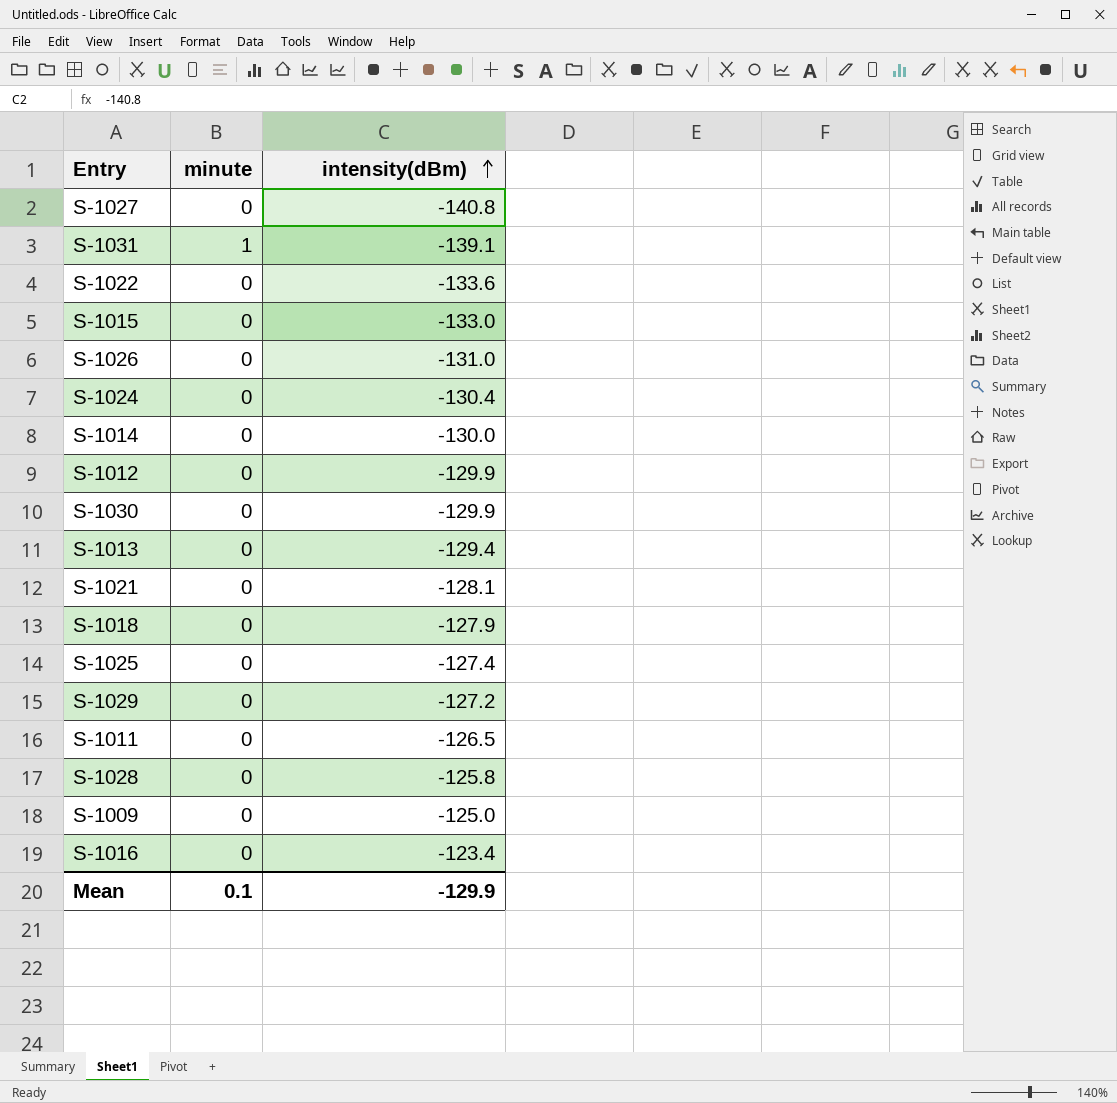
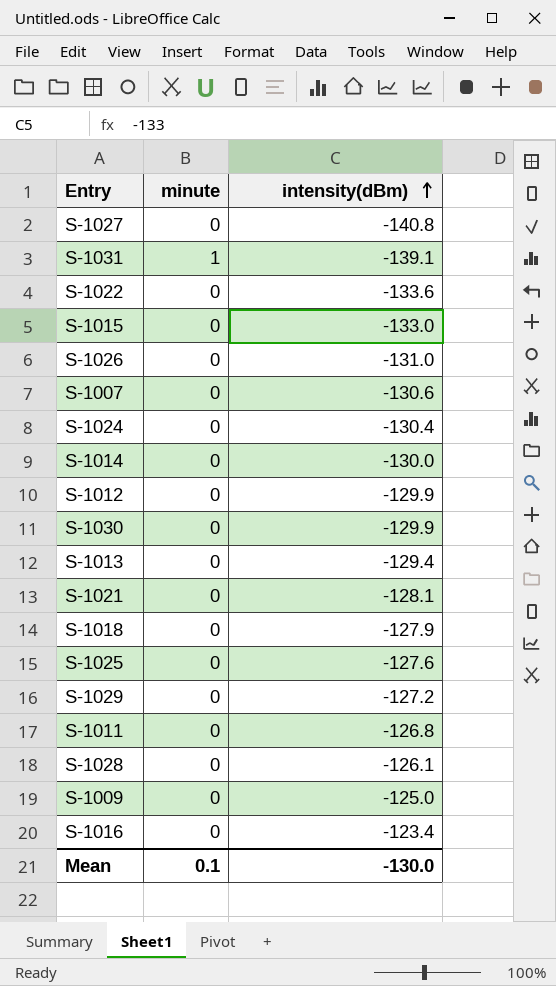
row S-1007: none -> 0 | -130.6
S-1025 | intensity(dBm): -127.4 -> -127.6
S-1011 | intensity(dBm): -126.5 -> -126.8
S-1028 | intensity(dBm): -125.8 -> -126.1
Mean | intensity(dBm): -129.9 -> -130.0

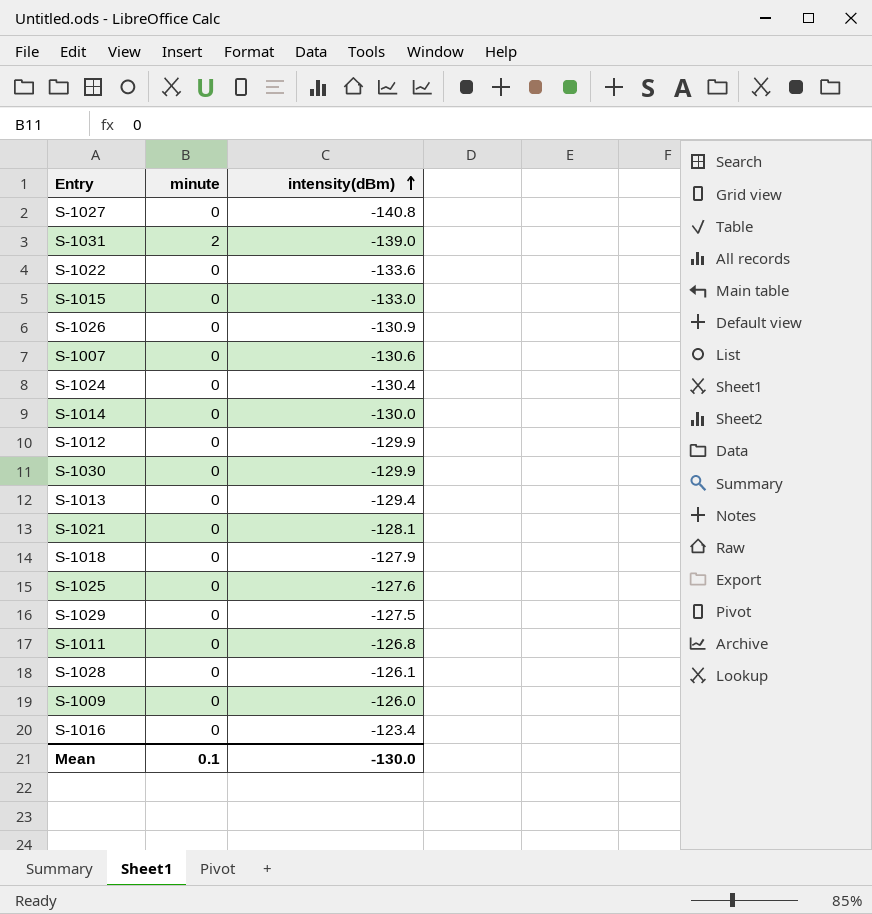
S-1031 | minute: 1 -> 2
S-1031 | intensity(dBm): -139.1 -> -139.0
S-1026 | intensity(dBm): -131.0 -> -130.9
S-1029 | intensity(dBm): -127.2 -> -127.5
S-1009 | intensity(dBm): -125.0 -> -126.0

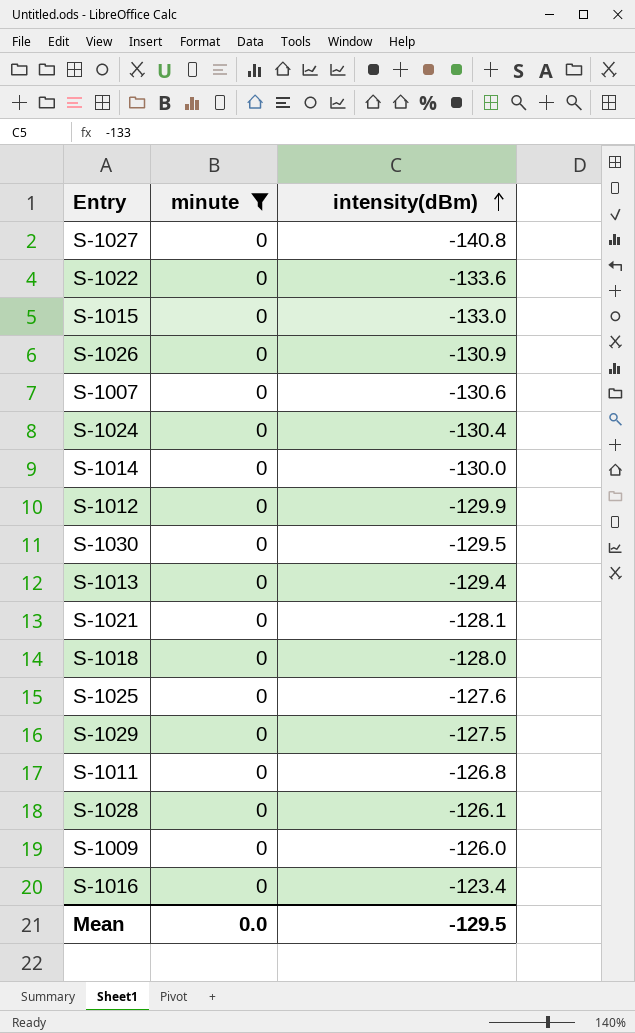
filter: none -> minute = 0
S-1030 | intensity(dBm): -129.9 -> -129.5
S-1018 | intensity(dBm): -127.9 -> -128.0
Mean | minute: 0.1 -> 0.0
Mean | intensity(dBm): -130.0 -> -129.5

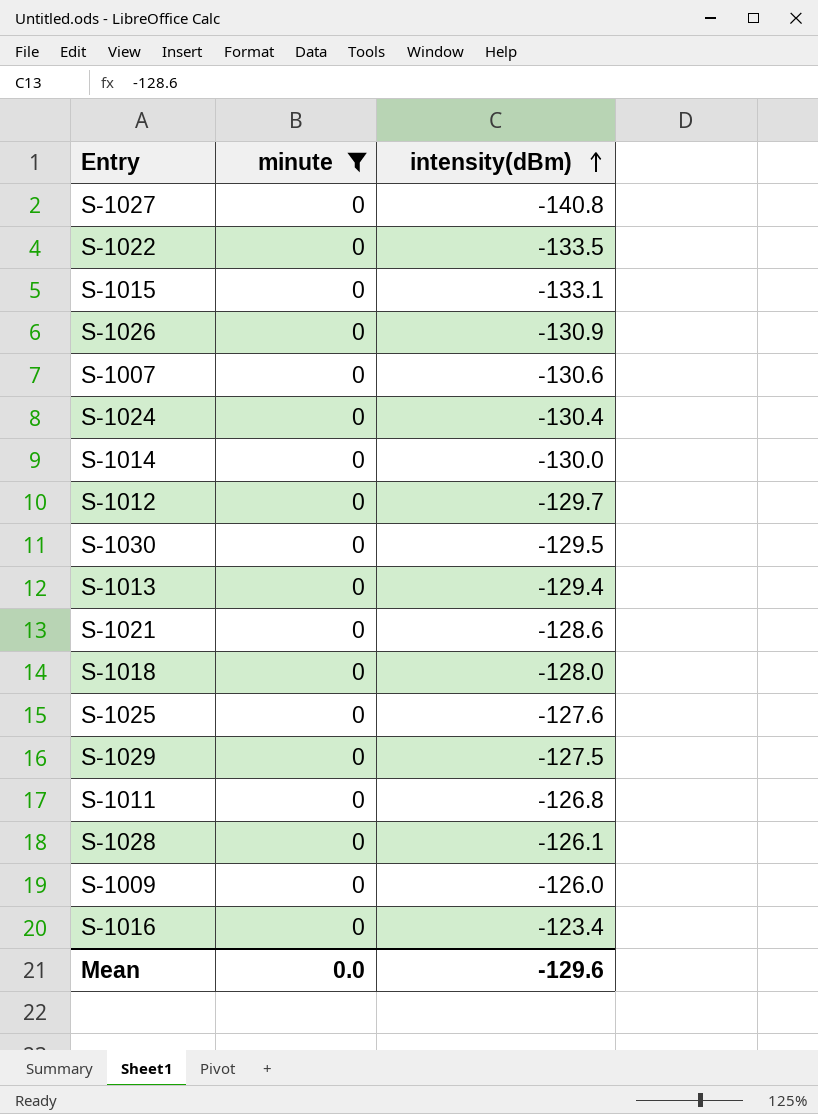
S-1022 | intensity(dBm): -133.6 -> -133.5
S-1015 | intensity(dBm): -133.0 -> -133.1
S-1012 | intensity(dBm): -129.9 -> -129.7
S-1021 | intensity(dBm): -128.1 -> -128.6
Mean | intensity(dBm): -129.5 -> -129.6

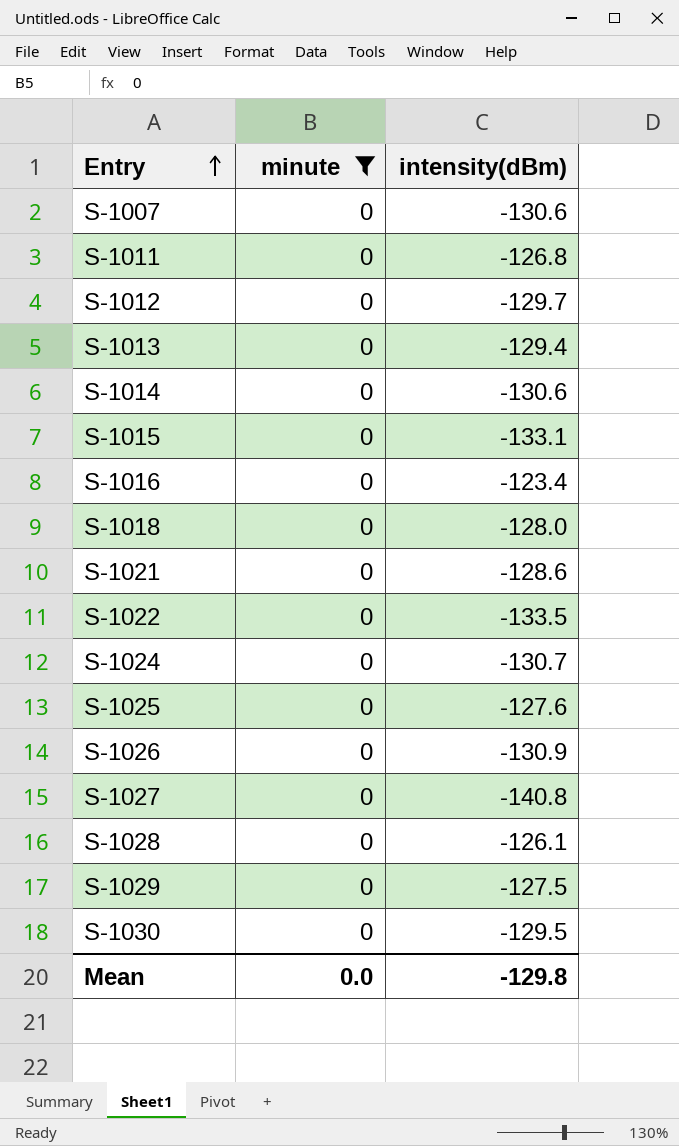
row order: intensity(dBm) ascending -> Entry ascending
row S-1009: 0 | -126.0 -> none
S-1014 | intensity(dBm): -130.0 -> -130.6
S-1024 | intensity(dBm): -130.4 -> -130.7
Mean | intensity(dBm): -129.6 -> -129.8

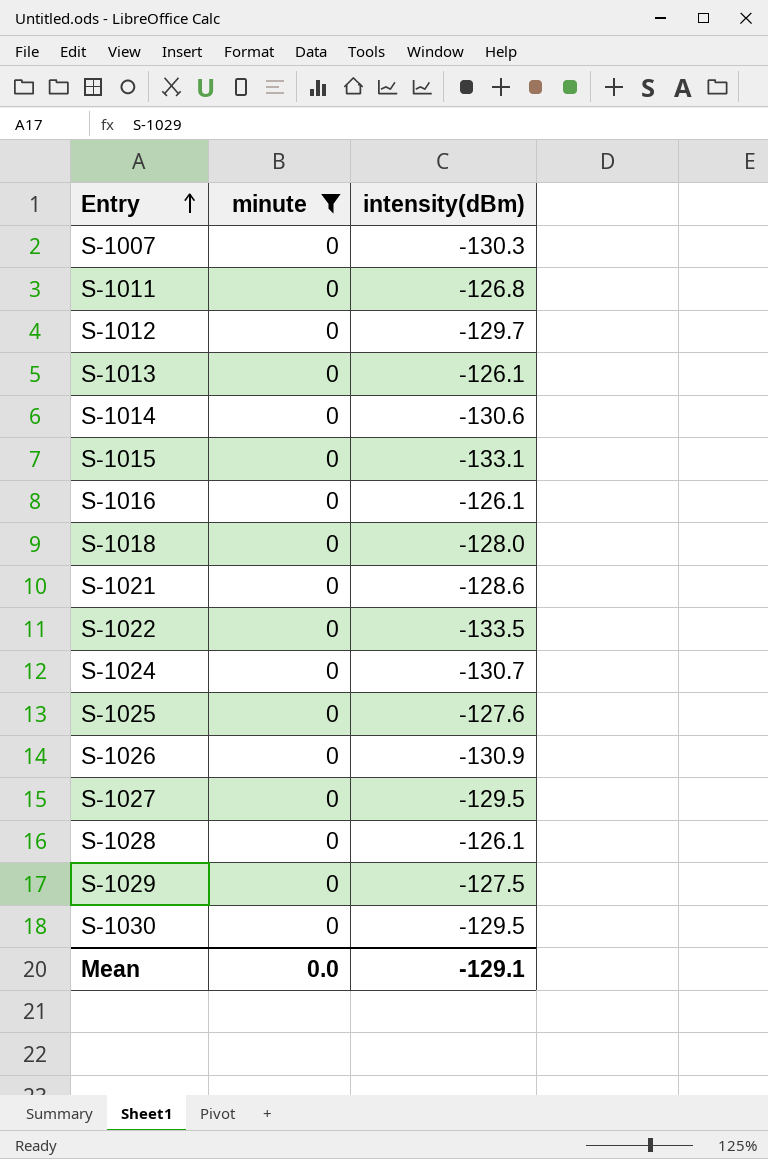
S-1007 | intensity(dBm): -130.6 -> -130.3
S-1013 | intensity(dBm): -129.4 -> -126.1
S-1016 | intensity(dBm): -123.4 -> -126.1
S-1027 | intensity(dBm): -140.8 -> -129.5
Mean | intensity(dBm): -129.8 -> -129.1

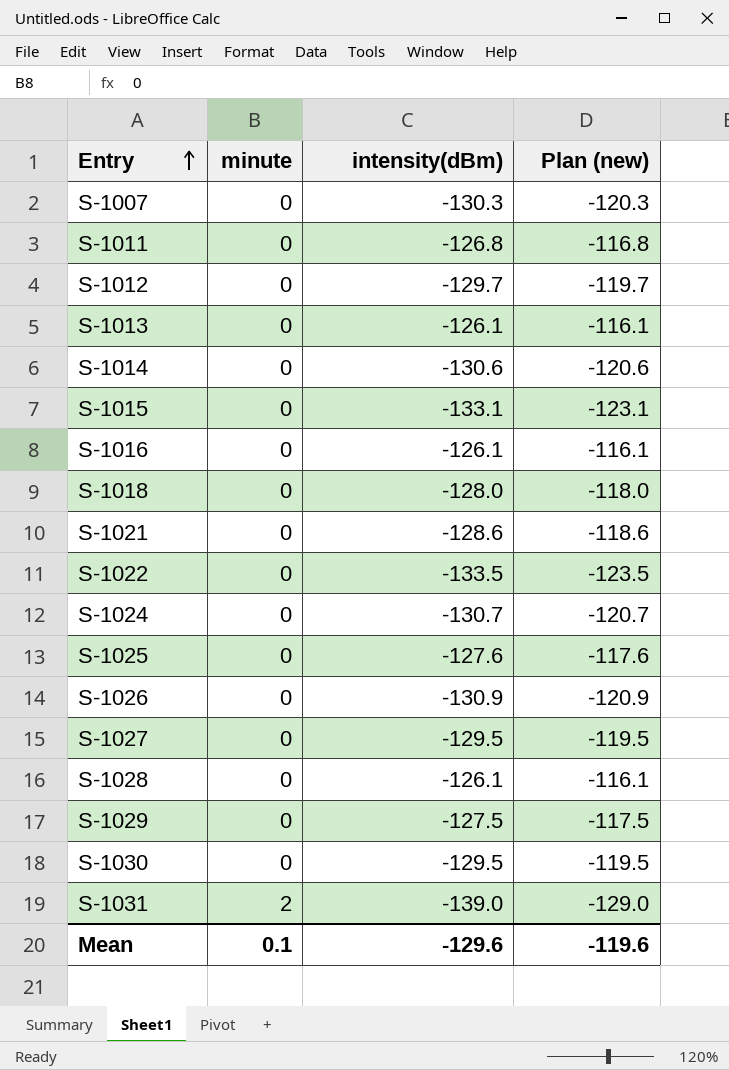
filter: minute = 0 -> none
column Plan (new) | formula: none -> [intensity(dBm)] + 10
Mean | minute: 0.0 -> 0.1
Mean | intensity(dBm): -129.1 -> -129.6

